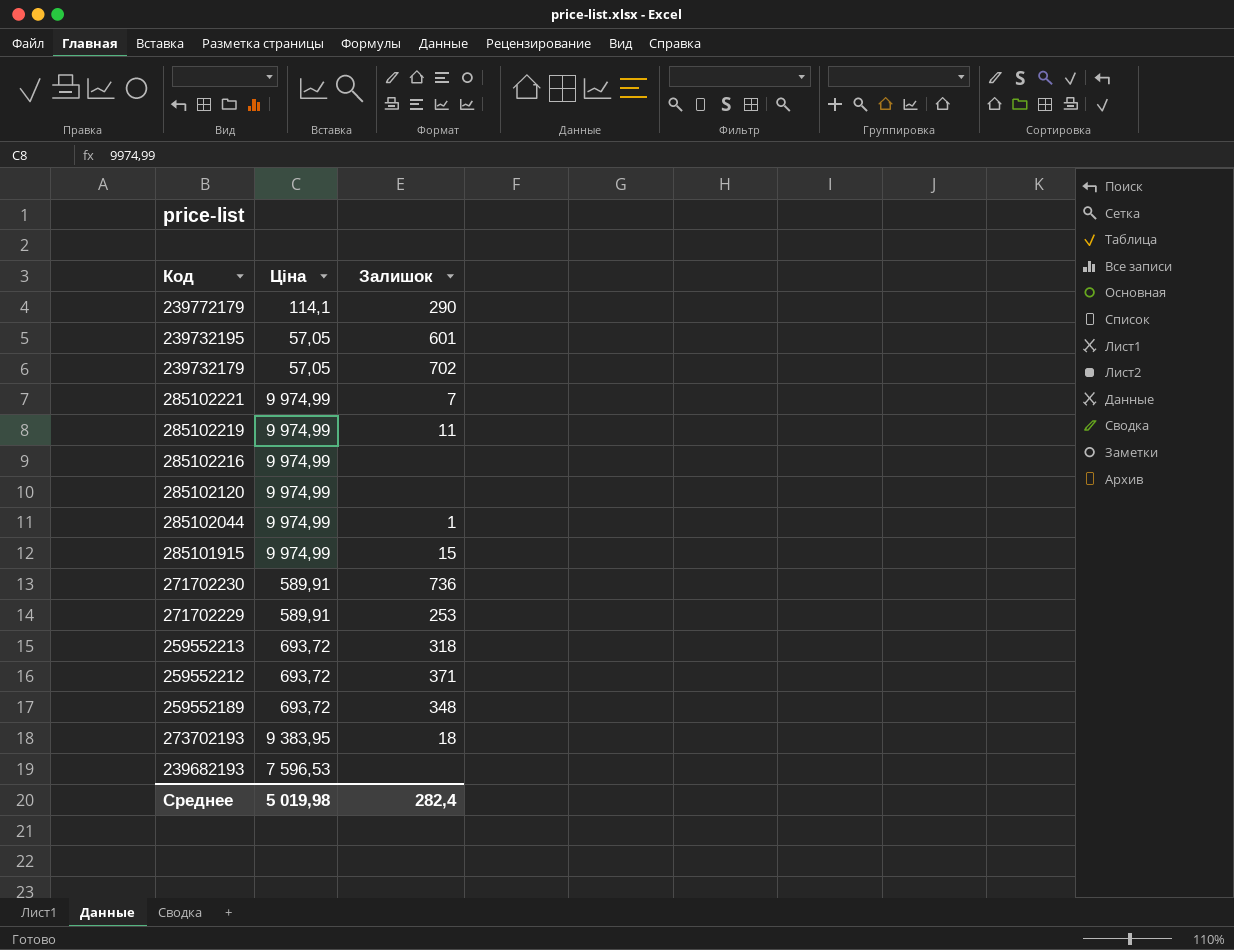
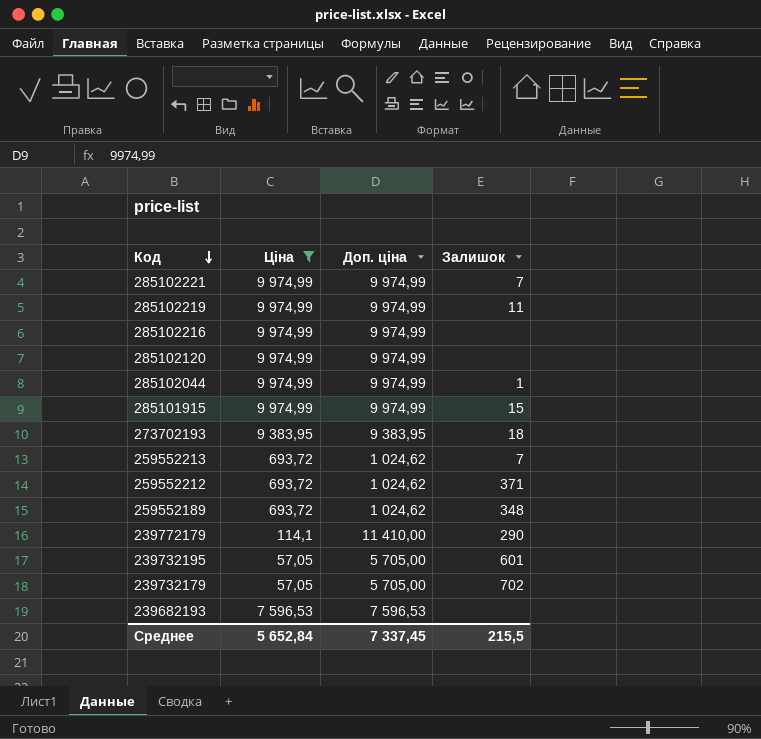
filter: none -> Ціна != 589,91
row order: none -> Код descending
column Доп. ціна | position: none -> 3
259552213 | Залишок: 318 -> 7
Среднее | Ціна: 5 019,98 -> 5 652,84
Среднее | Залишок: 282,4 -> 215,5

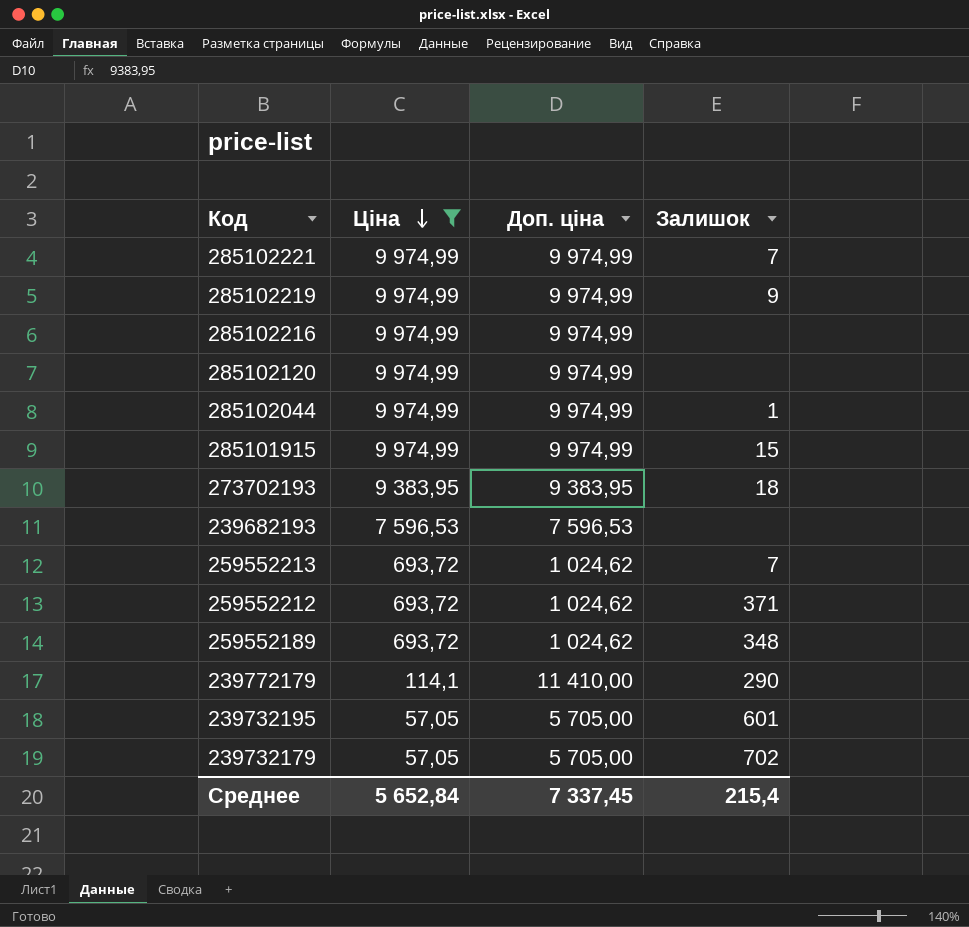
row order: Код descending -> Ціна descending
285102219 | Залишок: 11 -> 9
Среднее | Залишок: 215,5 -> 215,4

